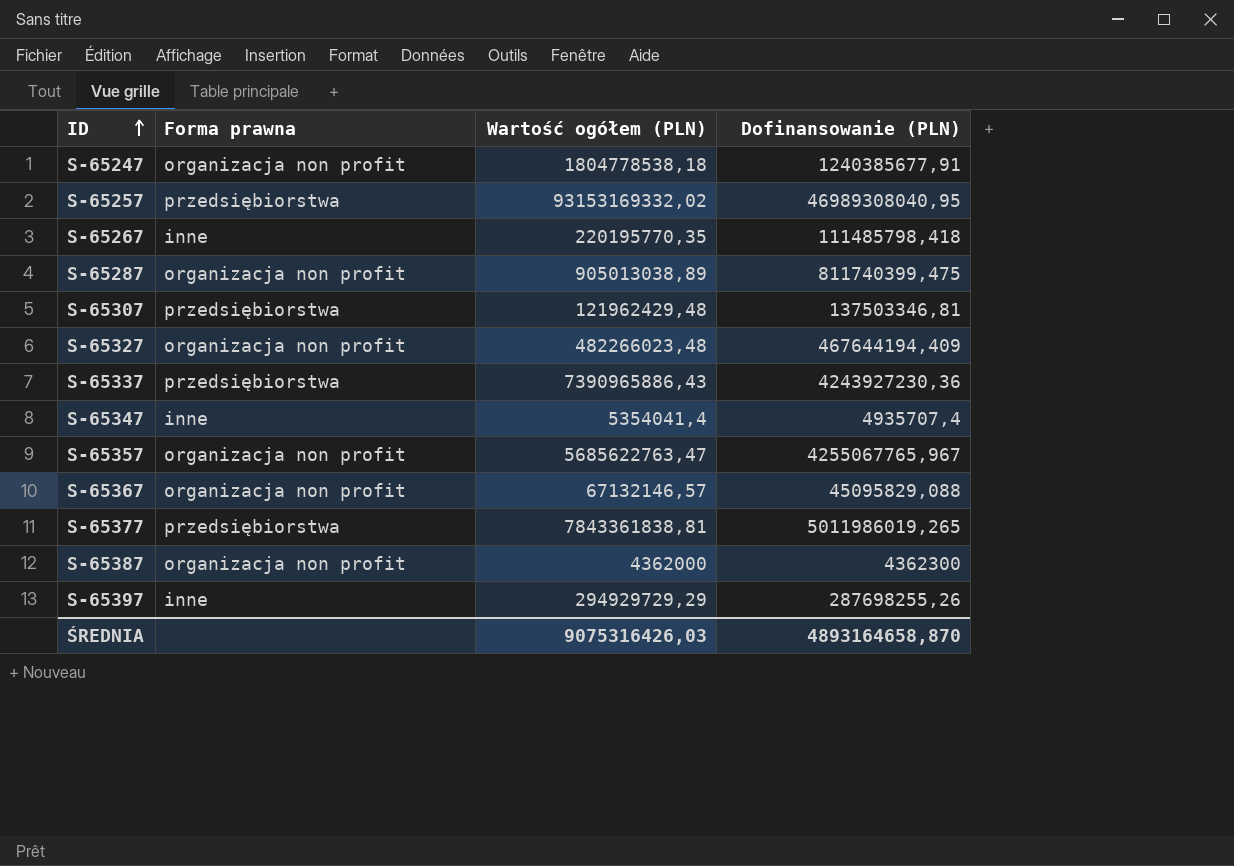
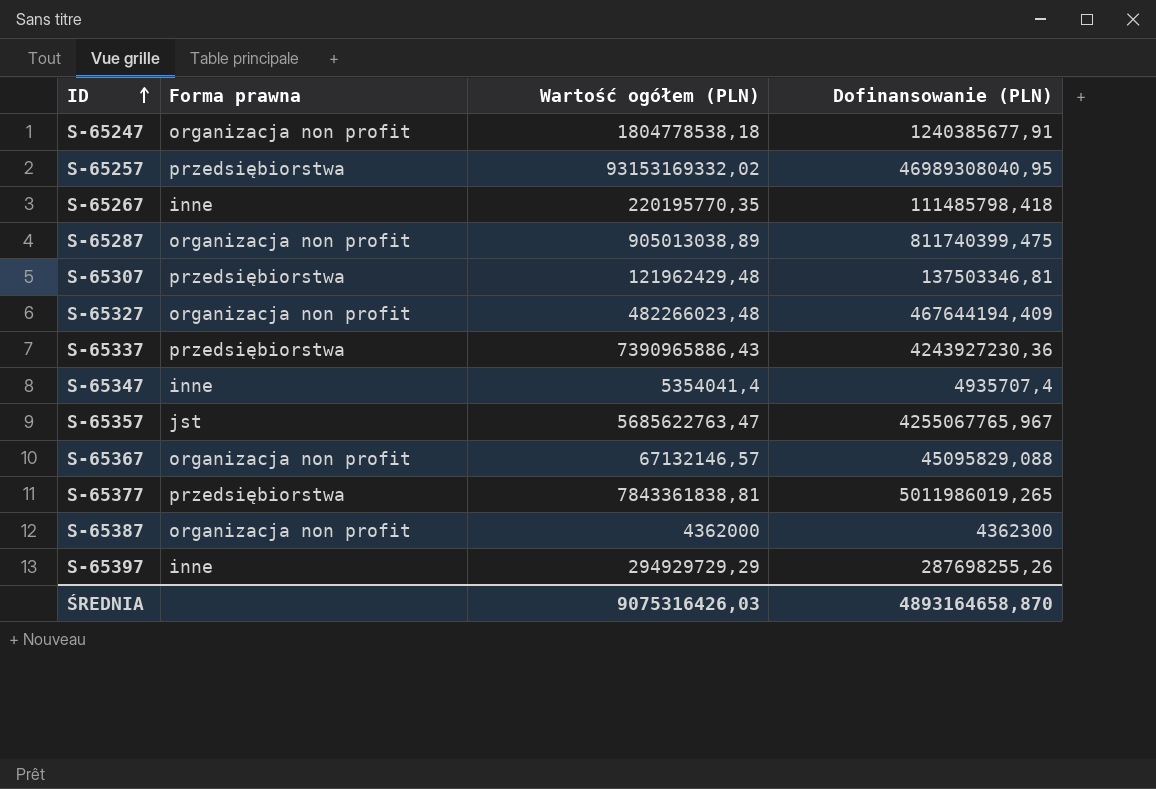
S-65357 | Forma prawna: organizacja non profit -> jst

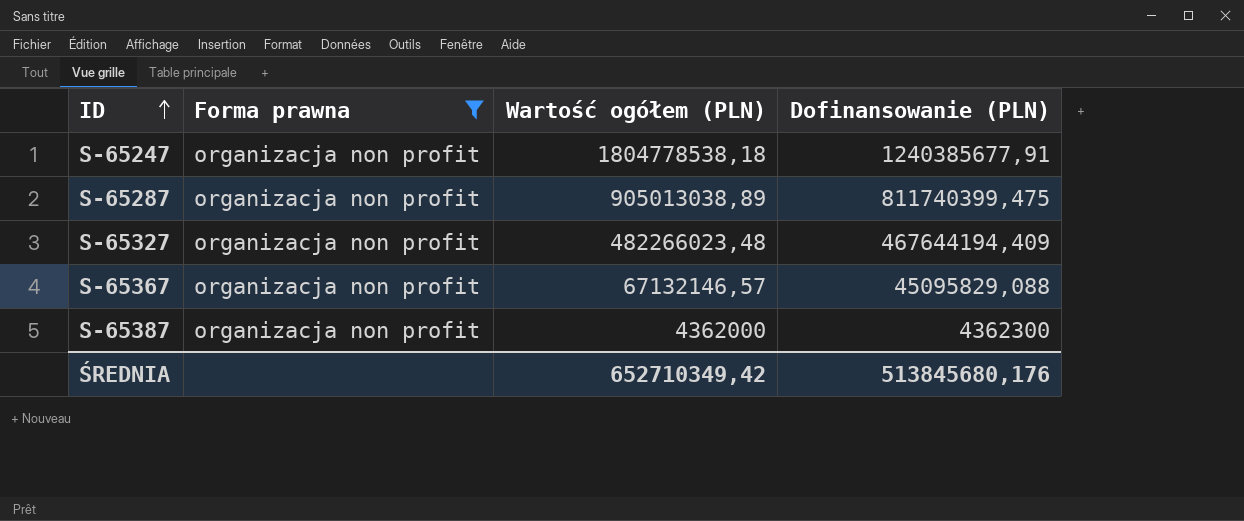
filter: none -> Forma prawna = organizacja non profit
ŚREDNIA | Wartość ogółem (PLN): 9075316426,03 -> 652710349,42
ŚREDNIA | Dofinansowanie (PLN): 4893164658,870 -> 513845680,176

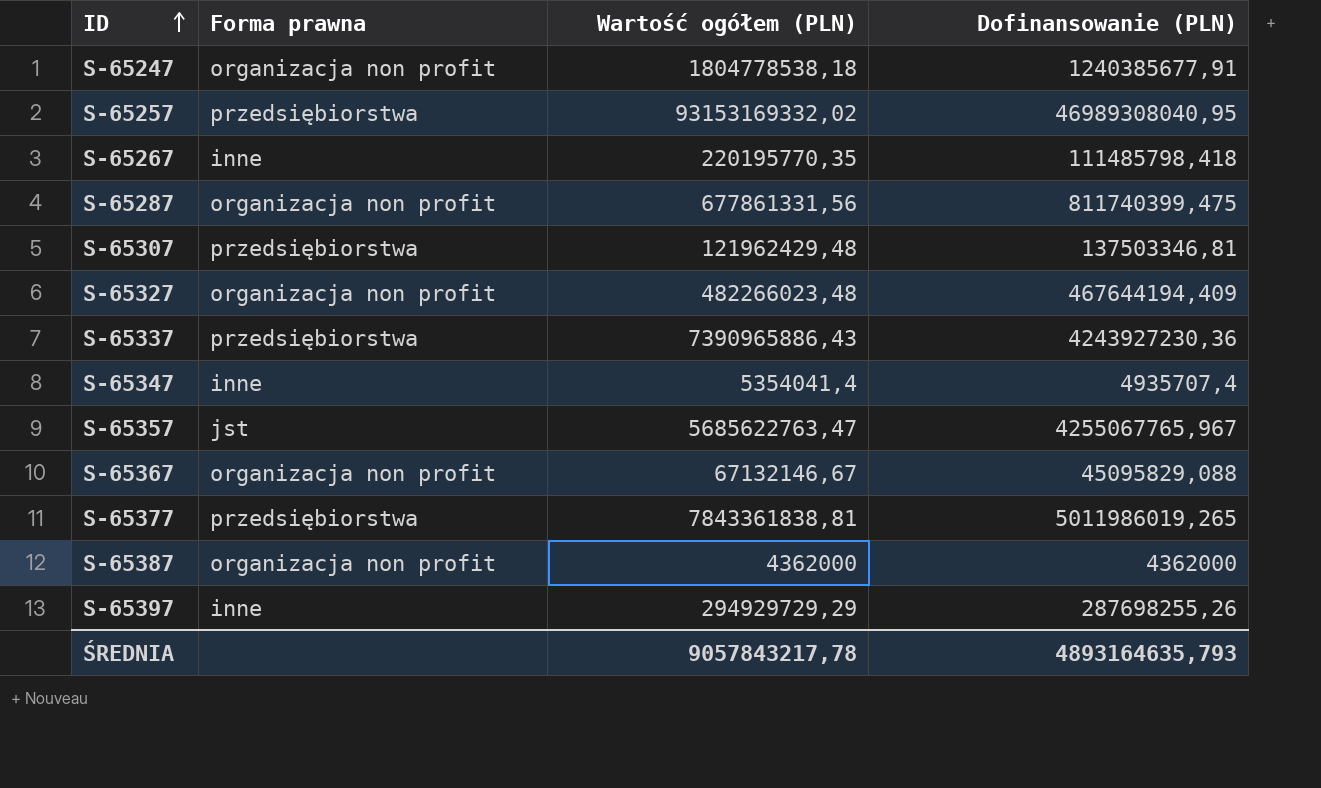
filter: Forma prawna = organizacja non profit -> none
S-65287 | Wartość ogółem (PLN): 905013038,89 -> 677861331,56
S-65367 | Wartość ogółem (PLN): 67132146,57 -> 67132146,67
S-65387 | Dofinansowanie (PLN): 4362300 -> 4362000
ŚREDNIA | Wartość ogółem (PLN): 652710349,42 -> 9057843217,78
ŚREDNIA | Dofinansowanie (PLN): 513845680,176 -> 4893164635,793

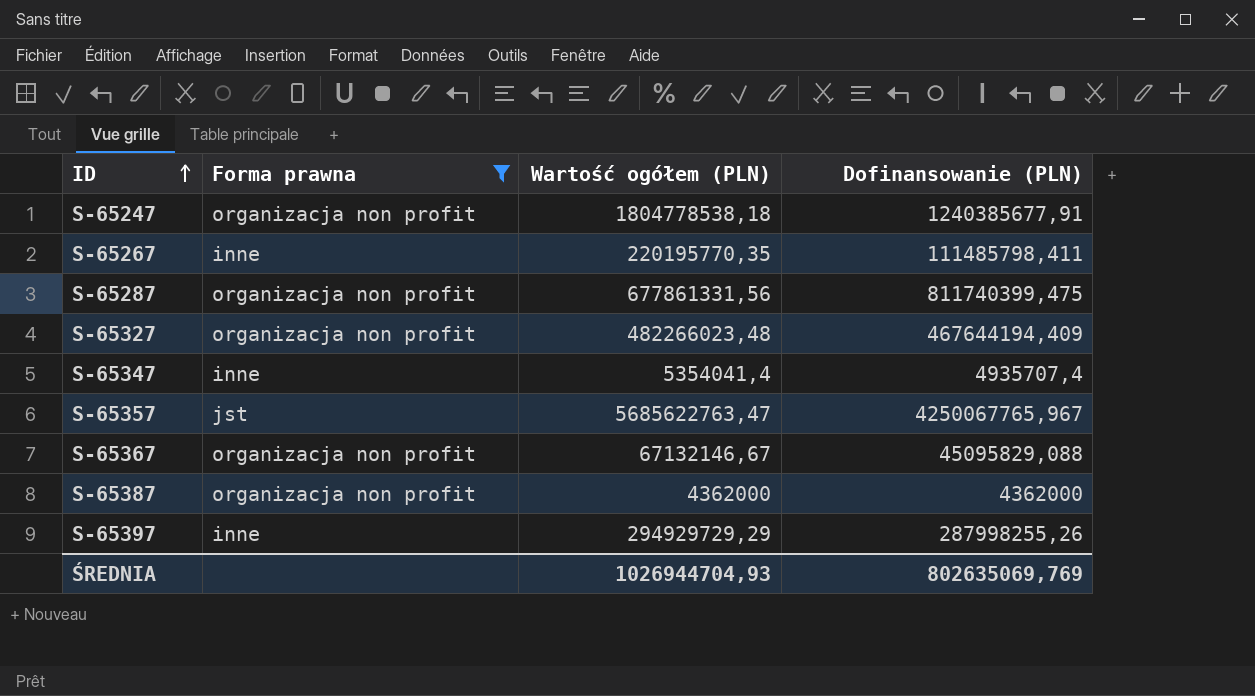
filter: none -> Forma prawna != przedsiębiorstwa
S-65267 | Dofinansowanie (PLN): 111485798,418 -> 111485798,411
S-65357 | Dofinansowanie (PLN): 4255067765,967 -> 4250067765,967
S-65397 | Dofinansowanie (PLN): 287698255,26 -> 287998255,26
ŚREDNIA | Wartość ogółem (PLN): 9057843217,78 -> 1026944704,93
ŚREDNIA | Dofinansowanie (PLN): 4893164635,793 -> 802635069,769

